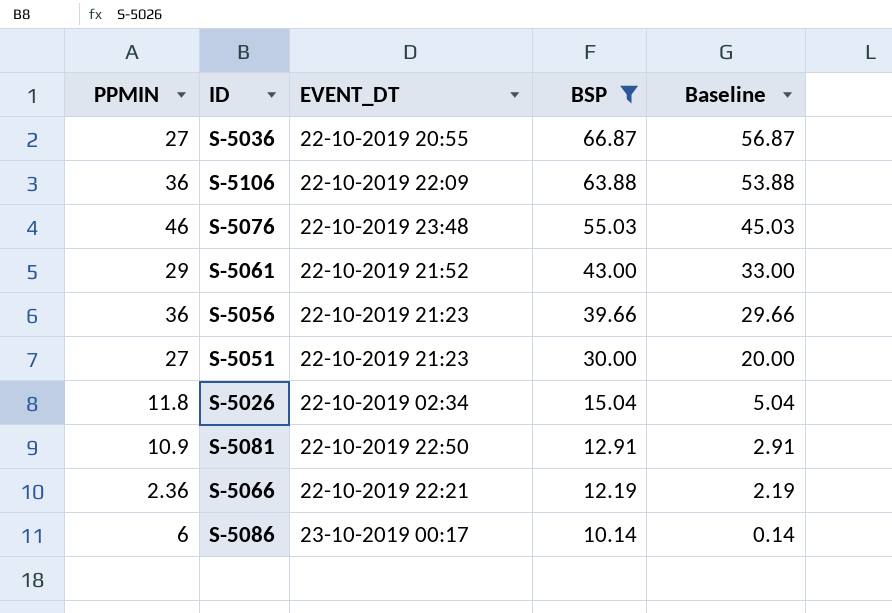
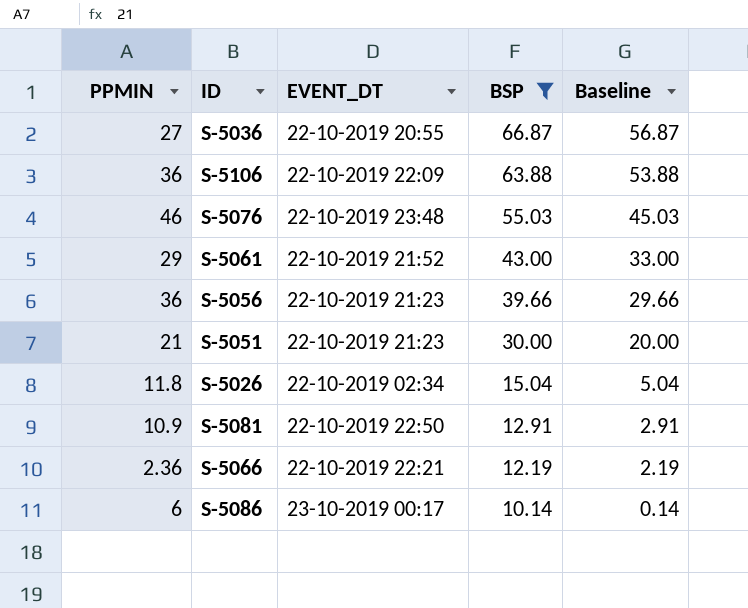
S-5051 | PPMIN: 27 -> 21

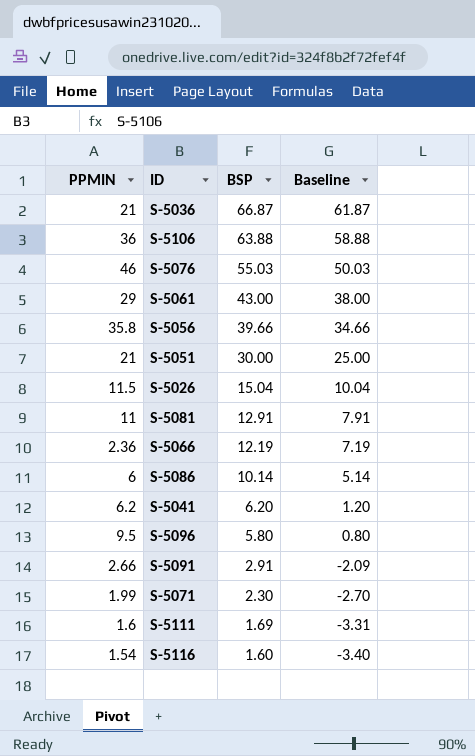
filter: BSP >= 10.14 -> none
column EVENT_DT | position: 3 -> none
column Baseline | formula: [BSP] - 10 -> [BSP] - 5
S-5036 | PPMIN: 27 -> 21
S-5056 | PPMIN: 36 -> 35.8
S-5026 | PPMIN: 11.8 -> 11.5
S-5081 | PPMIN: 10.9 -> 11

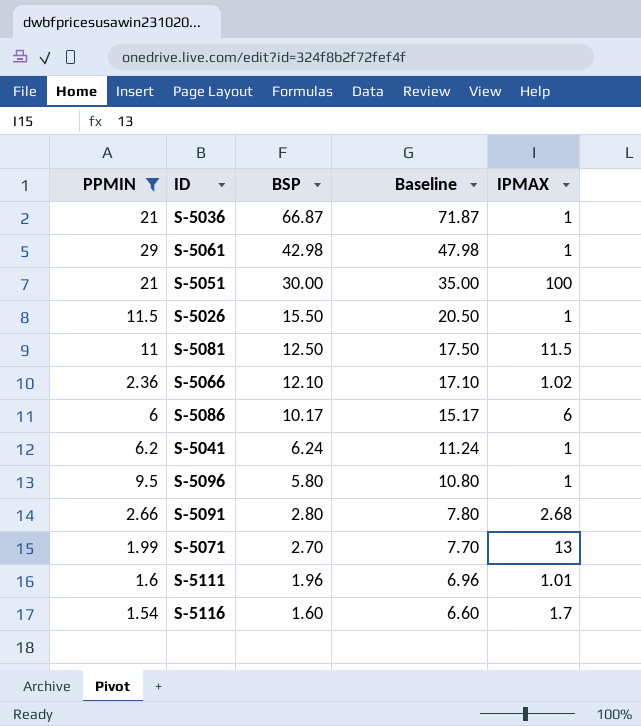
filter: none -> PPMIN <= 29
column Baseline | formula: [BSP] - 5 -> [BSP] + 5
column IPMAX | position: none -> 5
S-5061 | BSP: 43.00 -> 42.98
S-5026 | BSP: 15.04 -> 15.50
S-5081 | BSP: 12.91 -> 12.50
S-5066 | BSP: 12.19 -> 12.10
S-5086 | BSP: 10.14 -> 10.17
S-5041 | BSP: 6.20 -> 6.24
S-5091 | BSP: 2.91 -> 2.80
S-5071 | BSP: 2.30 -> 2.70
S-5111 | BSP: 1.69 -> 1.96

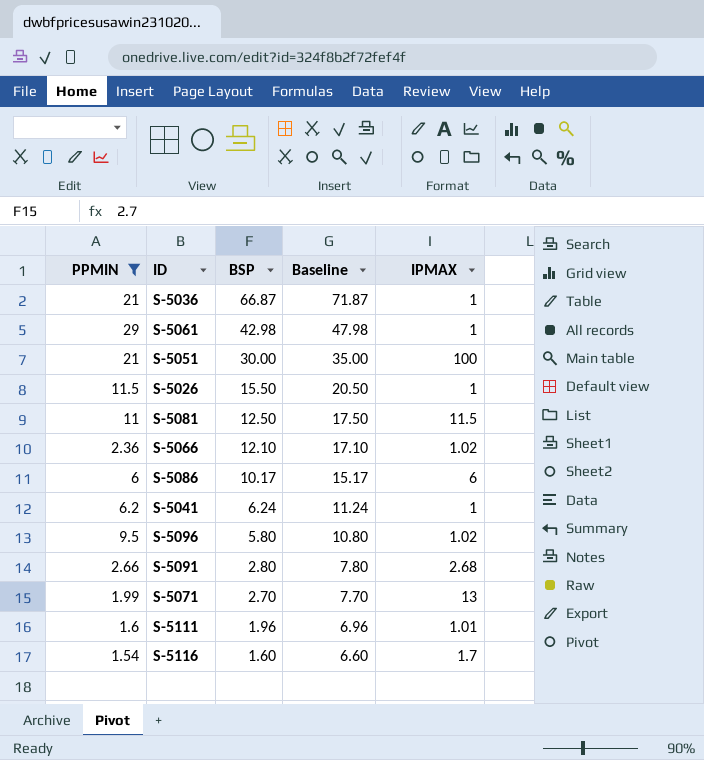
S-5096 | IPMAX: 1 -> 1.02

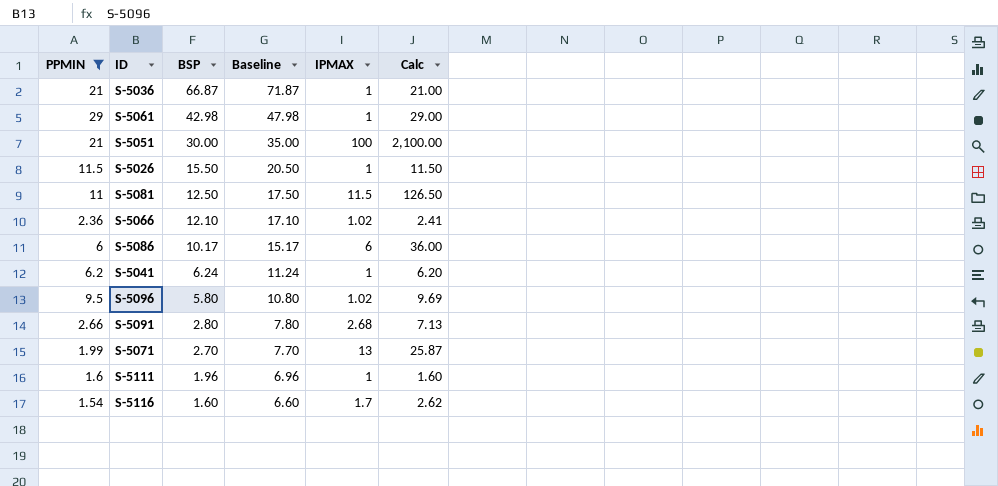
column Calc | formula: none -> [PPMIN] * [IPMAX]
S-5111 | IPMAX: 1.01 -> 1

